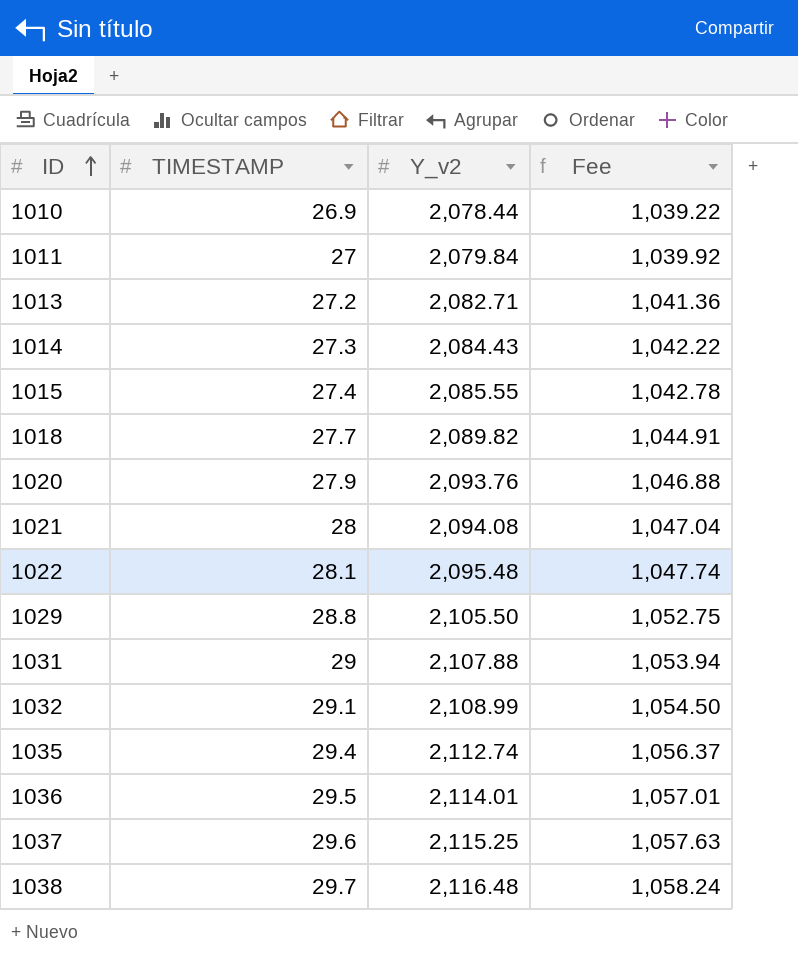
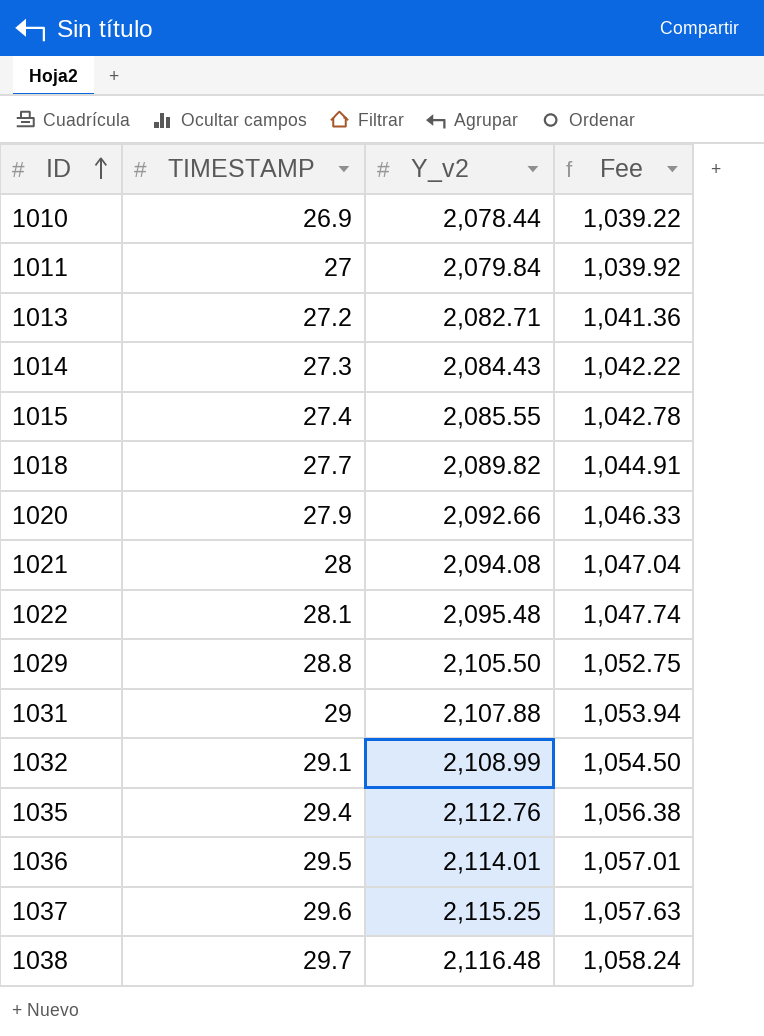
1020 | Y_v2: 2,093.76 -> 2,092.66
1020 | Fee: 1,046.88 -> 1,046.33
1035 | Y_v2: 2,112.74 -> 2,112.76
1035 | Fee: 1,056.37 -> 1,056.38

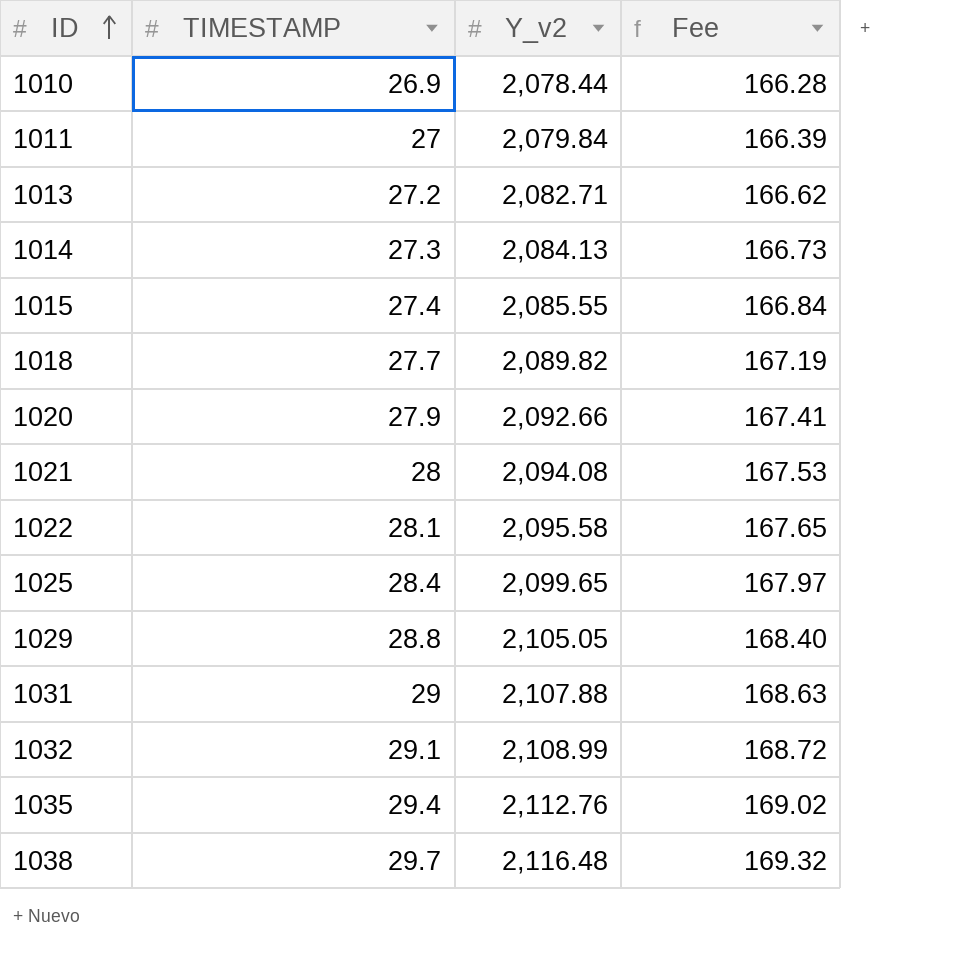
column Fee | formula: [Y_v2] * 0.5 -> [Y_v2] * 0.08
row 1036: 29.5 | 2,114.01 | 1,057.01 -> none
row 1037: 29.6 | 2,115.25 | 1,057.63 -> none
1014 | Y_v2: 2,084.43 -> 2,084.13
1022 | Y_v2: 2,095.48 -> 2,095.58
row 1025: none -> 28.4 | 2,099.65 | 167.97
1029 | Y_v2: 2,105.50 -> 2,105.05

